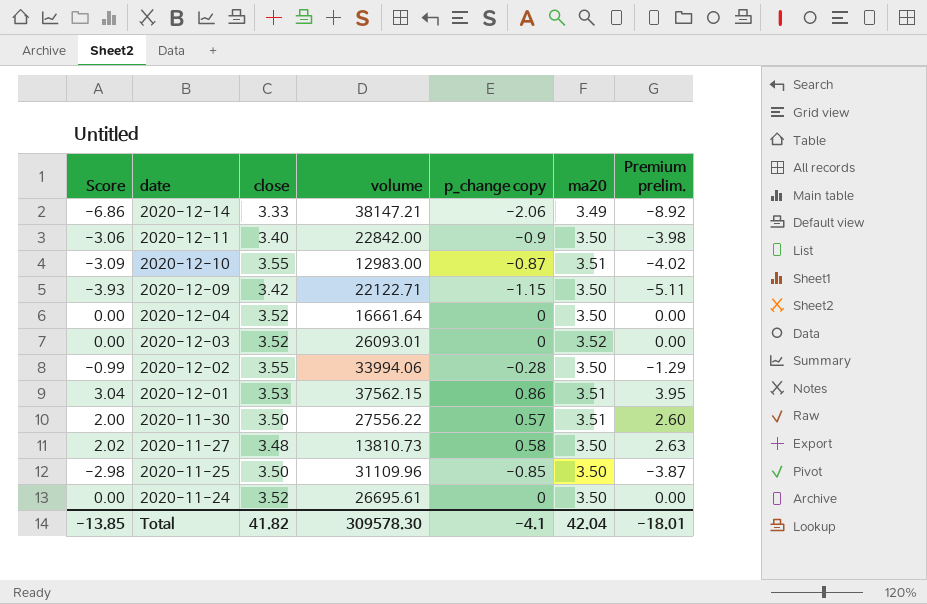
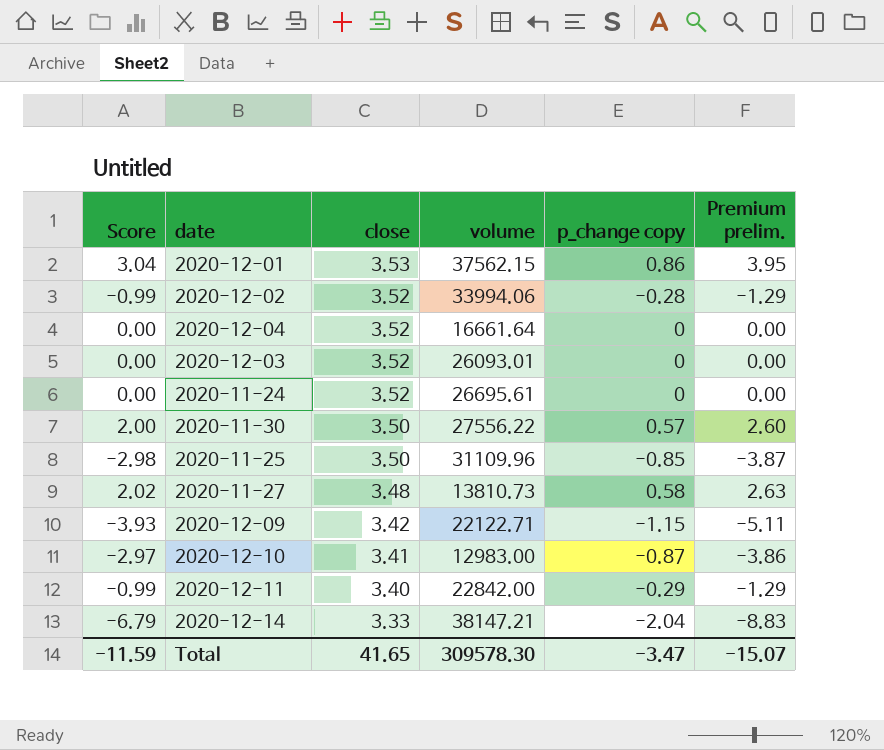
row order: date descending -> close descending
column ma20 | position: 6 -> none
2020-12-02 | close: 3.55 -> 3.52
2020-12-10 | Score: -3.09 -> -2.97
2020-12-10 | close: 3.55 -> 3.41
2020-12-10 | Premium prelim.: -4.02 -> -3.86
2020-12-11 | Score: -3.06 -> -0.99
2020-12-11 | p_change copy: -0.9 -> -0.29
2020-12-11 | Premium prelim.: -3.98 -> -1.29
2020-12-14 | Score: -6.86 -> -6.79
2020-12-14 | p_change copy: -2.06 -> -2.04
2020-12-14 | Premium prelim.: -8.92 -> -8.83
Total | Score: -13.85 -> -11.59
Total | close: 41.82 -> 41.65
Total | p_change copy: -4.1 -> -3.47
Total | Premium prelim.: -18.01 -> -15.07

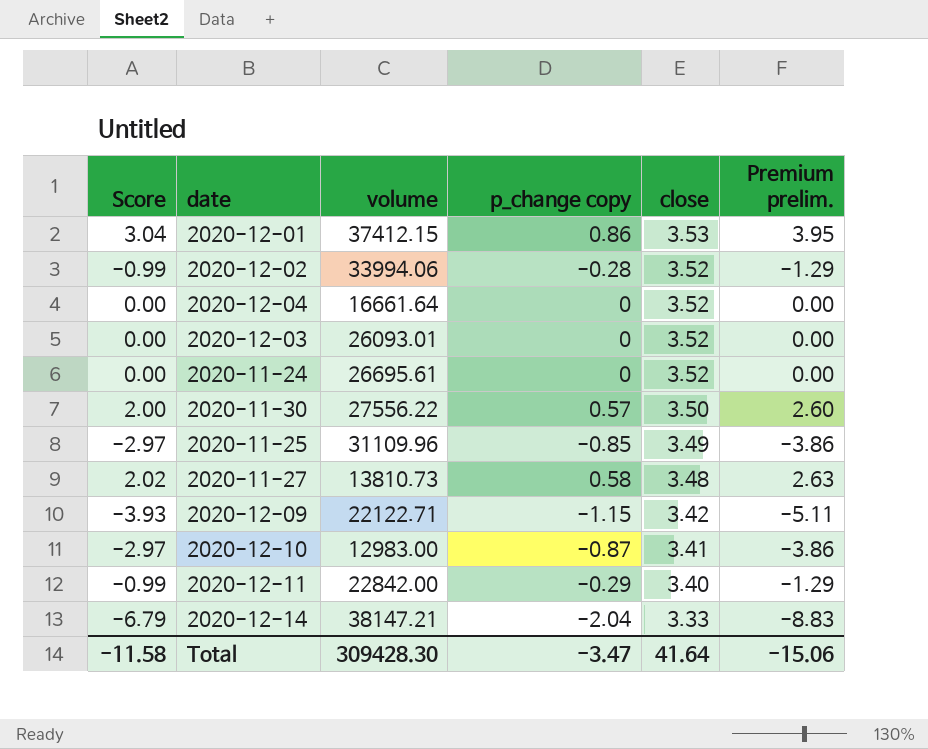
column close | position: 3 -> 5
2020-12-01 | volume: 37562.15 -> 37412.15
2020-11-25 | Score: -2.98 -> -2.97
2020-11-25 | close: 3.50 -> 3.49
2020-11-25 | Premium prelim.: -3.87 -> -3.86
Total | Score: -11.59 -> -11.58
Total | volume: 309578.30 -> 309428.30
Total | close: 41.65 -> 41.64
Total | Premium prelim.: -15.07 -> -15.06

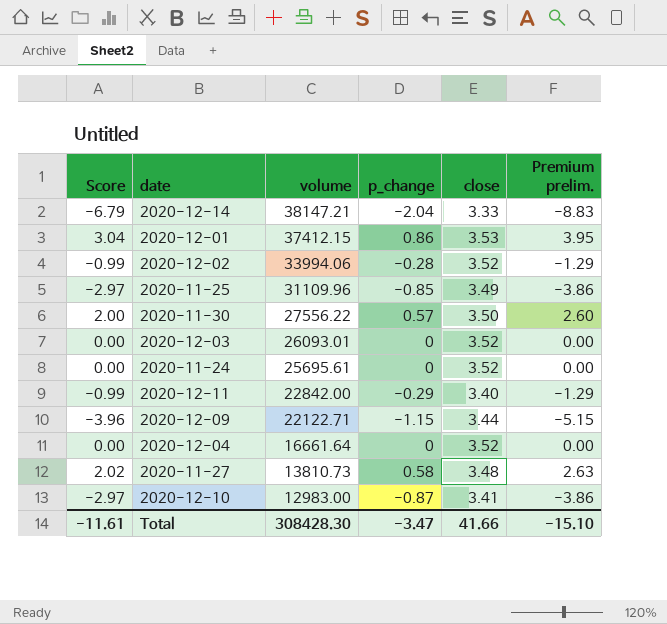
row order: close descending -> volume descending
column name: p_change copy -> p_change
2020-11-24 | volume: 26695.61 -> 25695.61
2020-12-09 | Score: -3.93 -> -3.96
2020-12-09 | close: 3.42 -> 3.44
2020-12-09 | Premium prelim.: -5.11 -> -5.15
Total | Score: -11.58 -> -11.61
Total | volume: 309428.30 -> 308428.30
Total | close: 41.64 -> 41.66
Total | Premium prelim.: -15.06 -> -15.10

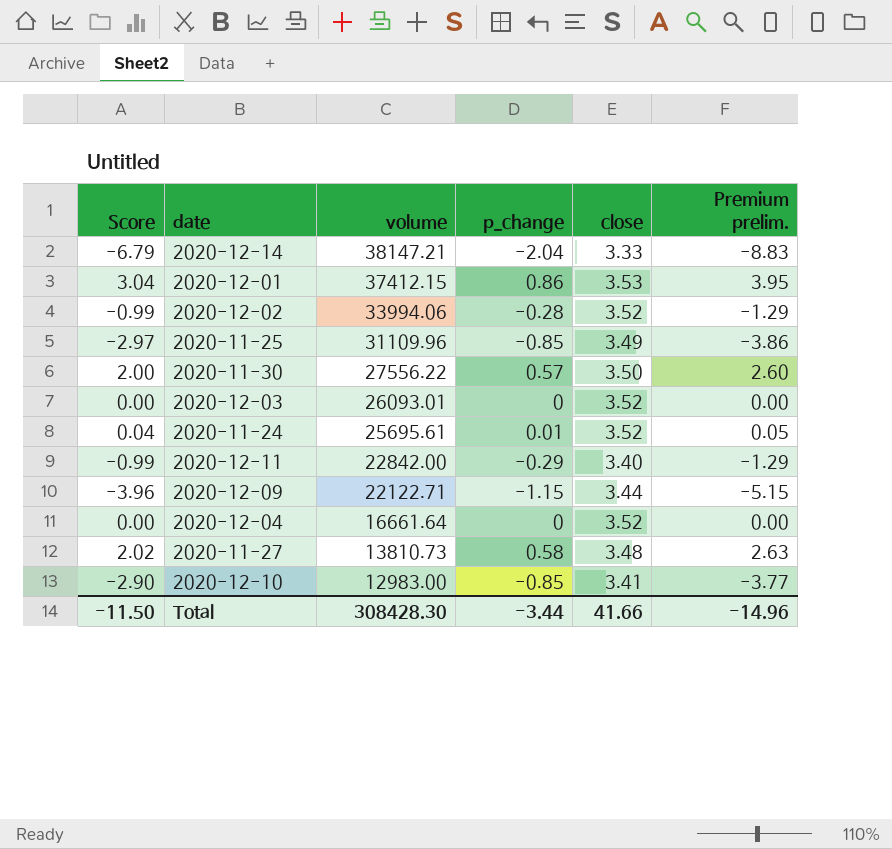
2020-11-24 | Score: 0.00 -> 0.04
2020-11-24 | p_change: 0 -> 0.01
2020-11-24 | Premium prelim.: 0.00 -> 0.05
2020-12-10 | Score: -2.97 -> -2.90
2020-12-10 | p_change: -0.87 -> -0.85
2020-12-10 | Premium prelim.: -3.86 -> -3.77
Total | Score: -11.61 -> -11.50
Total | p_change: -3.47 -> -3.44
Total | Premium prelim.: -15.10 -> -14.96

